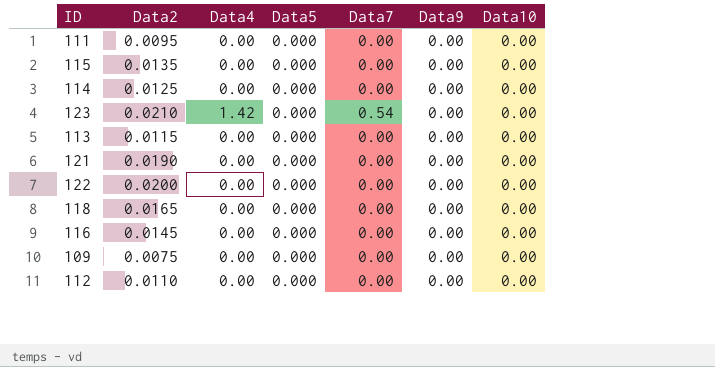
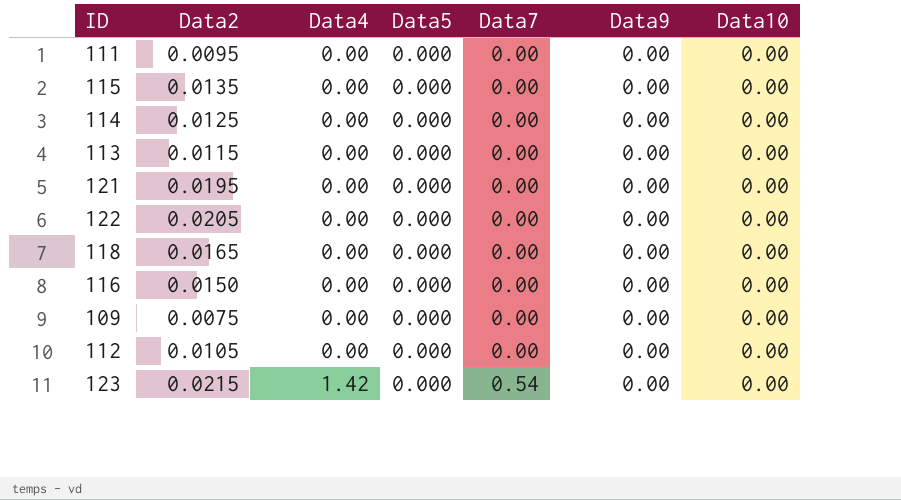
row order: none -> Data4 ascending
121 | Data2: 0.0190 -> 0.0195
122 | Data2: 0.0200 -> 0.0205
116 | Data2: 0.0145 -> 0.0150
112 | Data2: 0.0110 -> 0.0105
123 | Data2: 0.0210 -> 0.0215

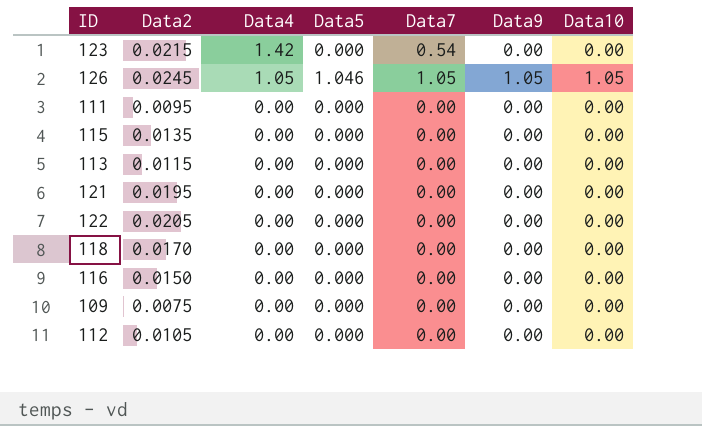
row order: Data4 ascending -> Data4 descending
row 114: 0.0125 | 0.00 | 0.000 | 0.00 | 0.00 | 0.00 -> none
row 126: none -> 0.0245 | 1.05 | 1.046 | 1.05 | 1.05 | 1.05
118 | Data2: 0.0165 -> 0.0170

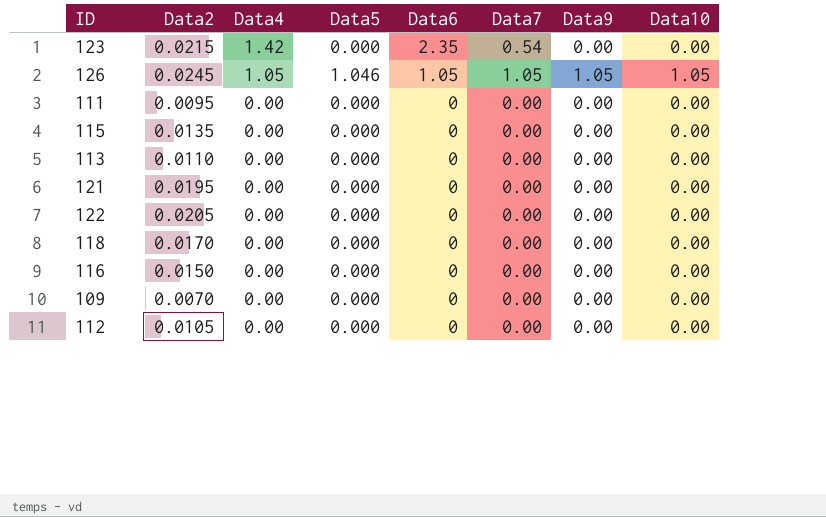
column Data6 | position: none -> 5
113 | Data2: 0.0115 -> 0.0110
109 | Data2: 0.0075 -> 0.0070

